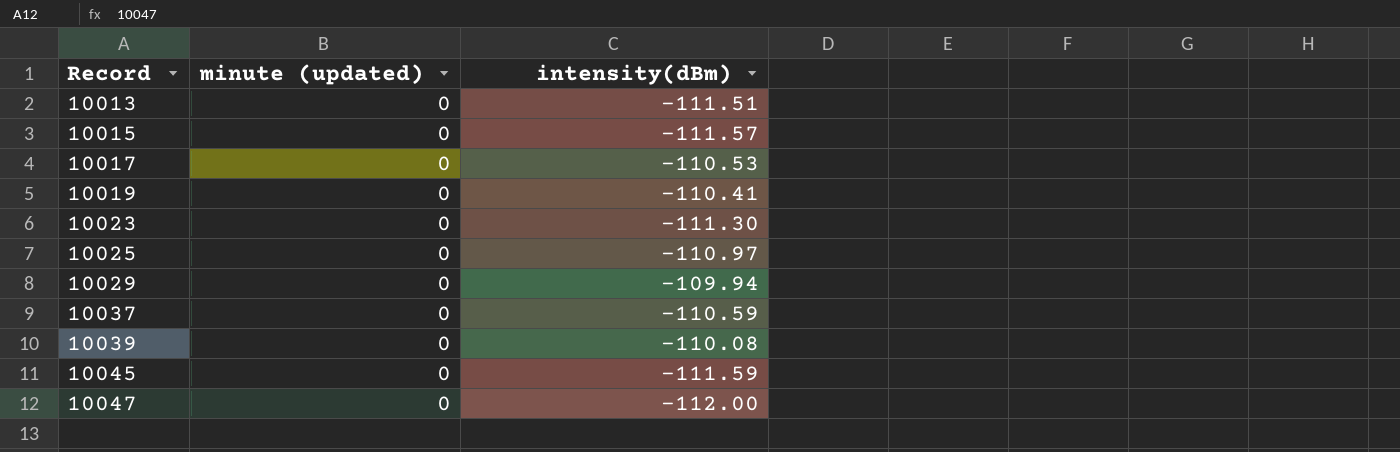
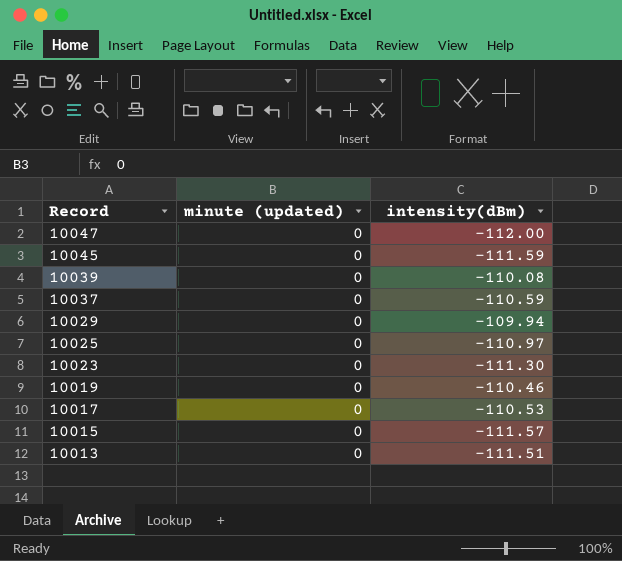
row order: Record ascending -> Record descending
10019 | intensity(dBm): -110.41 -> -110.46

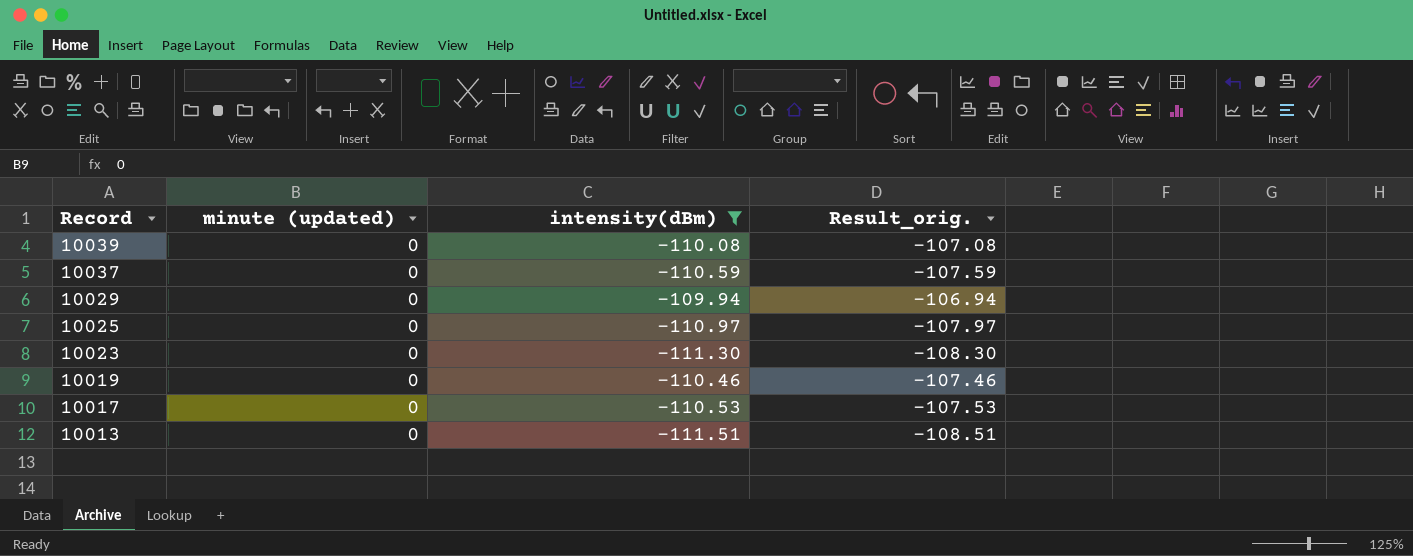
filter: none -> intensity(dBm) >= -111.51
column Result_orig. | formula: none -> [intensity(dBm)] + 3

